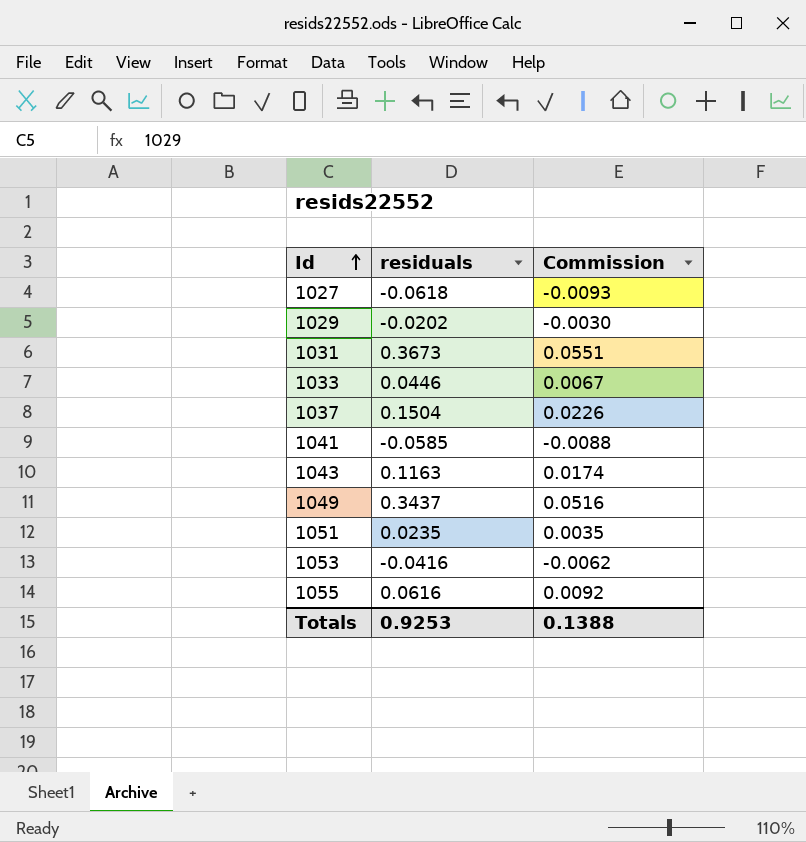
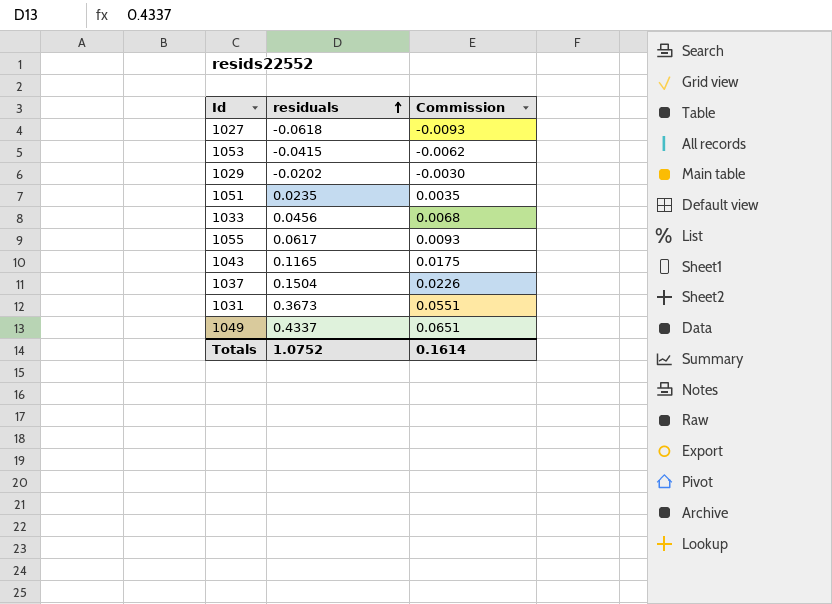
row order: Id ascending -> residuals ascending
row 1041: -0.0585 | -0.0088 -> none
1053 | residuals: -0.0416 -> -0.0415
1033 | residuals: 0.0446 -> 0.0456
1033 | Commission: 0.0067 -> 0.0068
1055 | residuals: 0.0616 -> 0.0617
1055 | Commission: 0.0092 -> 0.0093
1043 | residuals: 0.1163 -> 0.1165
1043 | Commission: 0.0174 -> 0.0175
1049 | residuals: 0.3437 -> 0.4337
1049 | Commission: 0.0516 -> 0.0651
Totals | residuals: 0.9253 -> 1.0752
Totals | Commission: 0.1388 -> 0.1614

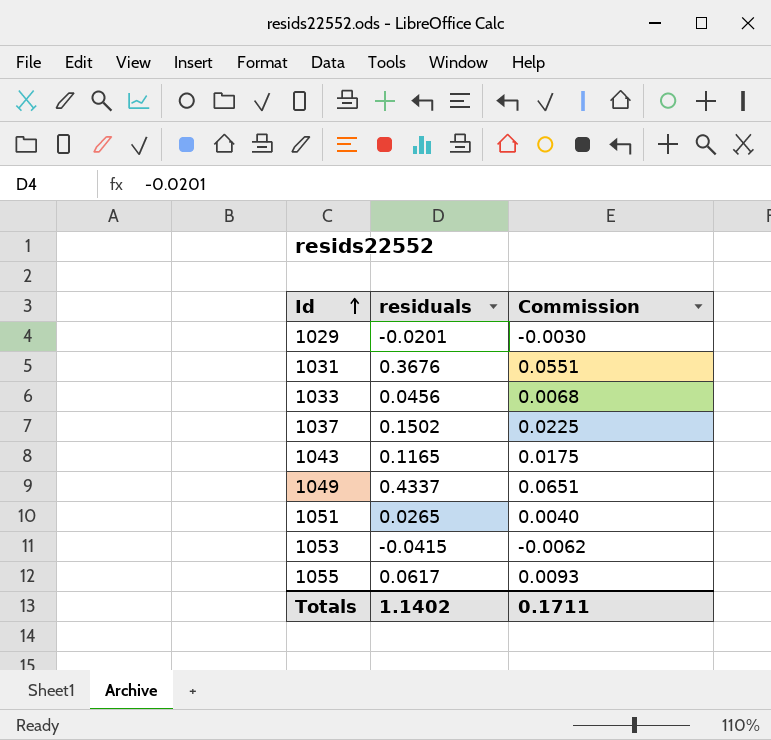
row order: residuals ascending -> Id ascending
row 1027: -0.0618 | -0.0093 -> none
1029 | residuals: -0.0202 -> -0.0201
1031 | residuals: 0.3673 -> 0.3676
1037 | residuals: 0.1504 -> 0.1502
1037 | Commission: 0.0226 -> 0.0225
1051 | residuals: 0.0235 -> 0.0265
1051 | Commission: 0.0035 -> 0.0040
Totals | residuals: 1.0752 -> 1.1402
Totals | Commission: 0.1614 -> 0.1711

